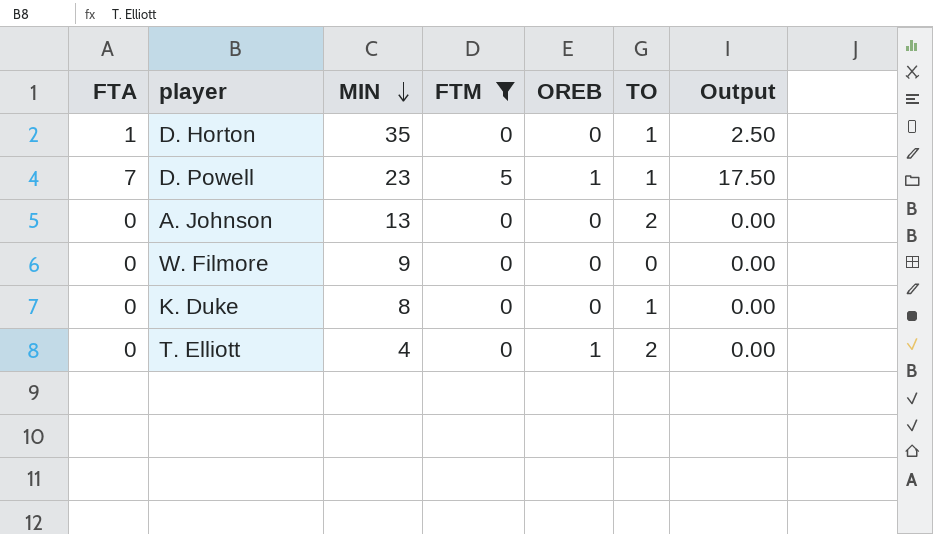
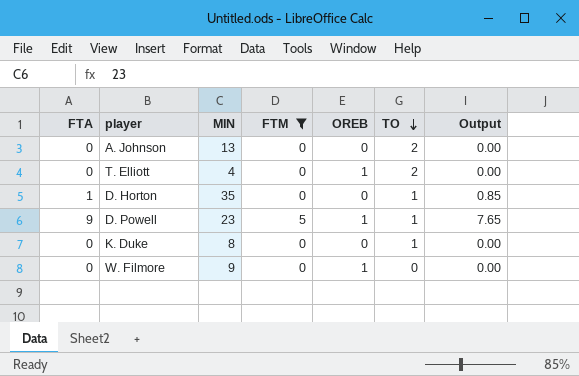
row order: MIN descending -> TO descending
column Output | formula: [FTA] * 2.5 -> [FTA] * 0.85
D. Powell | FTA: 7 -> 9
W. Filmore | OREB: 0 -> 1

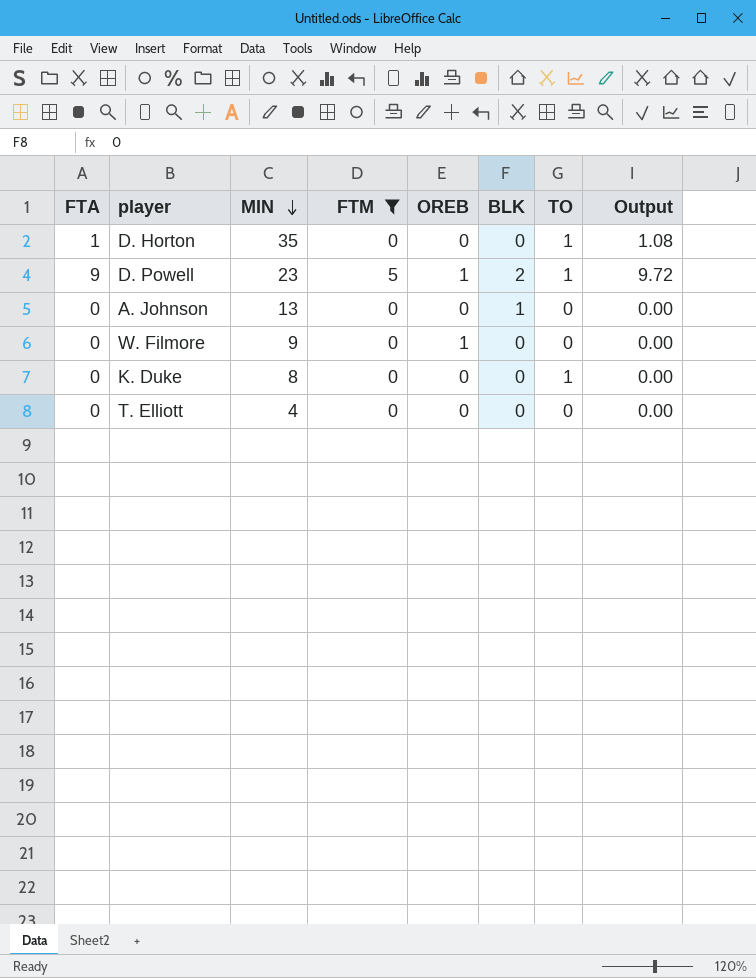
row order: TO descending -> MIN descending
column BLK | position: none -> 6
column Output | formula: [FTA] * 0.85 -> [FTA] * 1.08
A. Johnson | TO: 2 -> 0
T. Elliott | OREB: 1 -> 0
T. Elliott | TO: 2 -> 0

